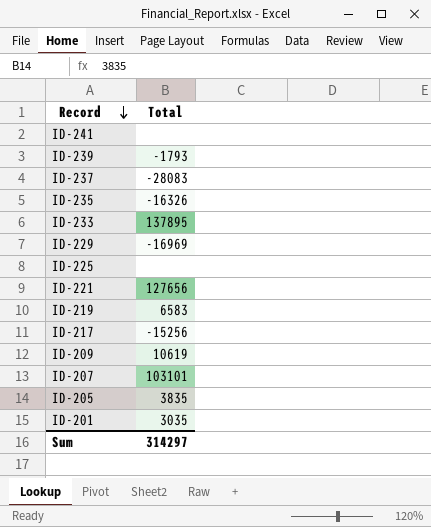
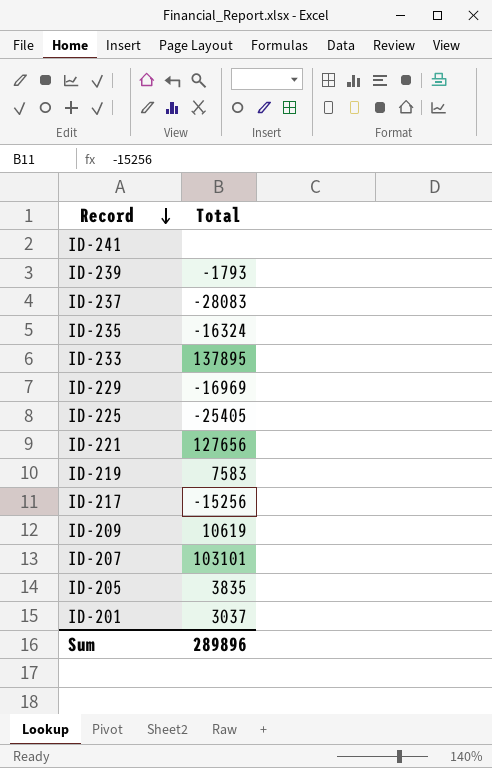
ID-235 | Total: -16326 -> -16324
ID-225 | Total: none -> -25405
ID-219 | Total: 6583 -> 7583
ID-201 | Total: 3035 -> 3037
Sum | Total: 314297 -> 289896

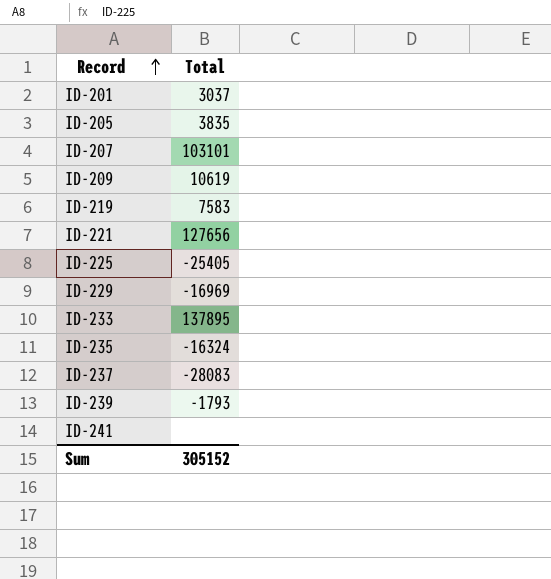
row order: Record descending -> Record ascending
row ID-217: -15256 -> none
Sum | Total: 289896 -> 305152

